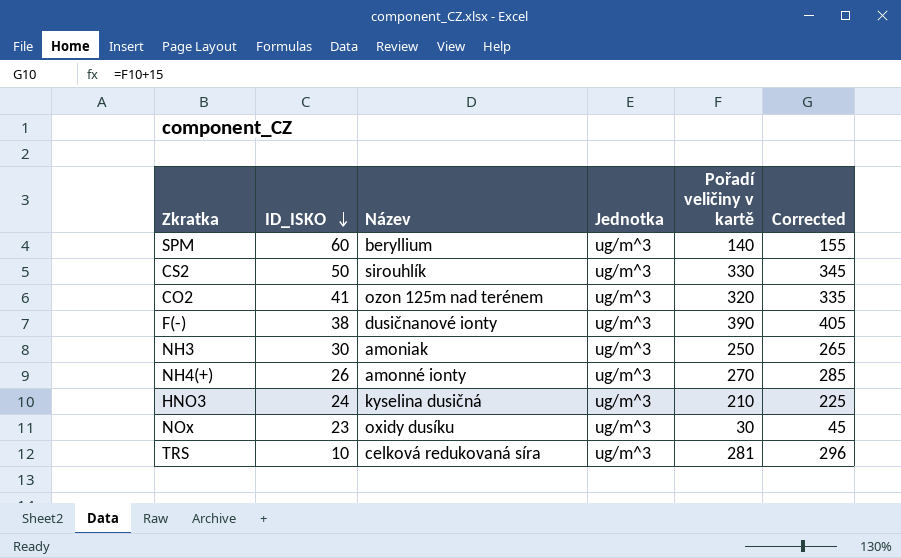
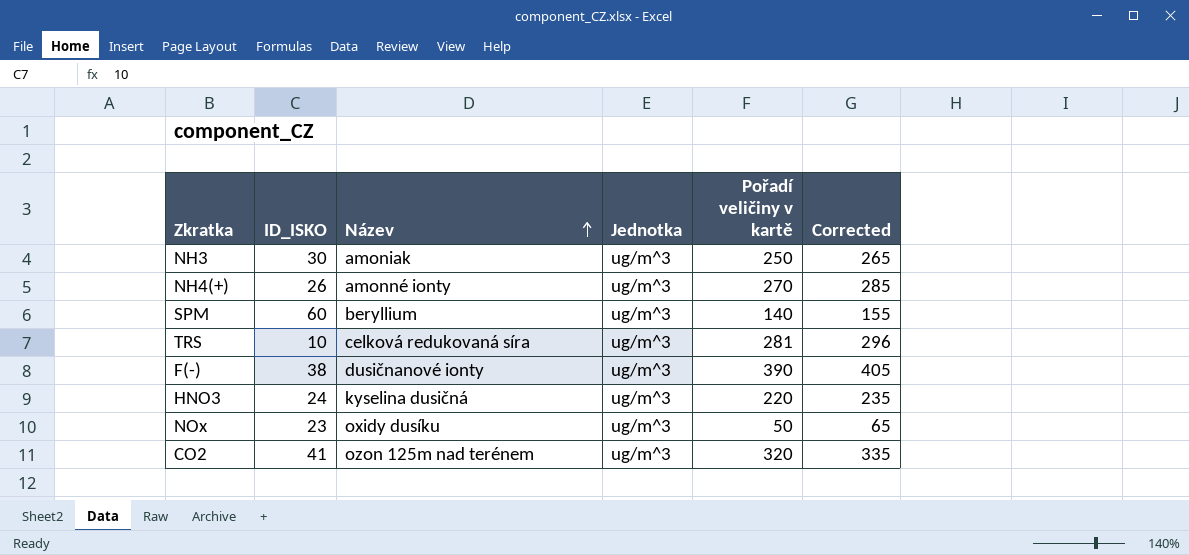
row order: ID_ISKO descending -> Název ascending
row CS2: 50 | sirouhlík | ug/m^3 | 330 | 345 -> none
HNO3 | Pořadí veličiny v kartě: 210 -> 220
HNO3 | Corrected: 225 -> 235
NOx | Pořadí veličiny v kartě: 30 -> 50
NOx | Corrected: 45 -> 65

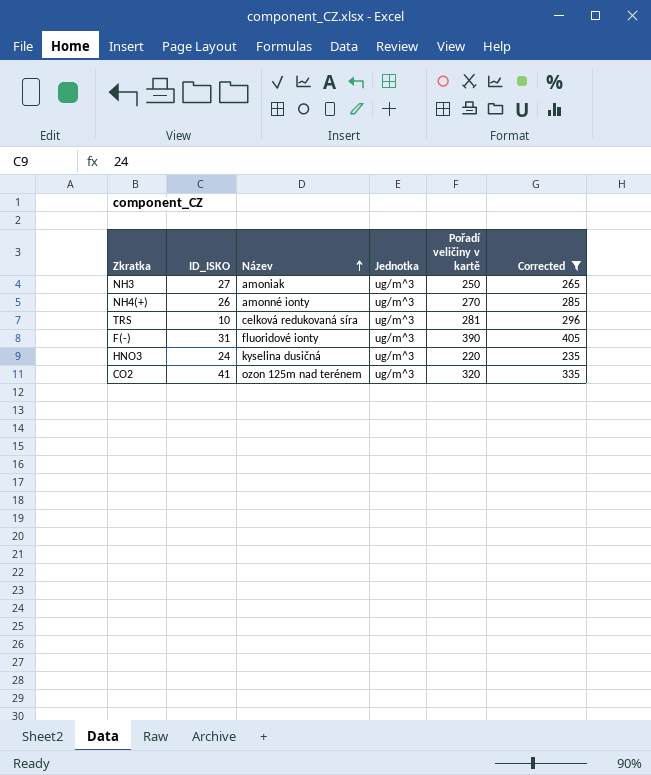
filter: none -> Corrected >= 235
NH3 | ID_ISKO: 30 -> 27
F(-) | ID_ISKO: 38 -> 31
F(-) | Název: dusičnanové ionty -> fluoridové ionty

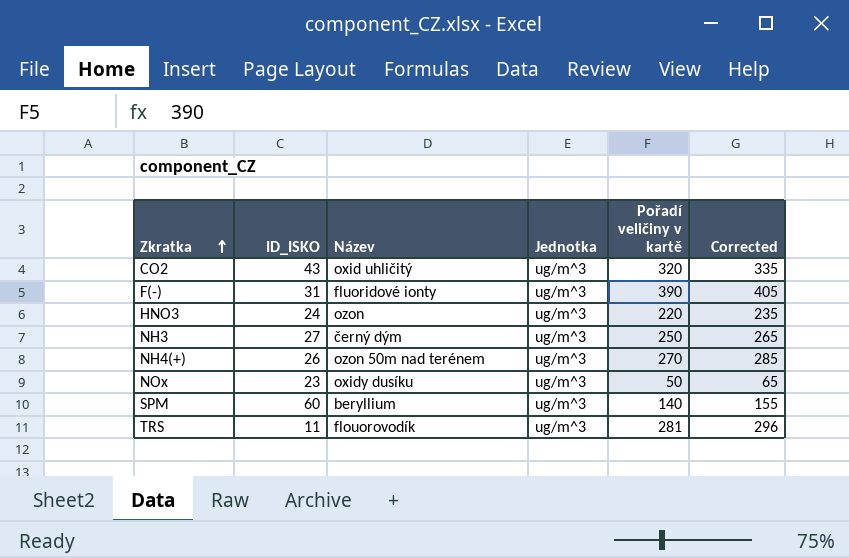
filter: Corrected >= 235 -> none
row order: Název ascending -> Zkratka ascending
CO2 | ID_ISKO: 41 -> 43
CO2 | Název: ozon 125m nad terénem -> oxid uhličitý
HNO3 | Název: kyselina dusičná -> ozon
NH3 | Název: amoniak -> černý dým
NH4(+) | Název: amonné ionty -> ozon 50m nad terénem
TRS | ID_ISKO: 10 -> 11
TRS | Název: celková redukovaná síra -> flouorovodík

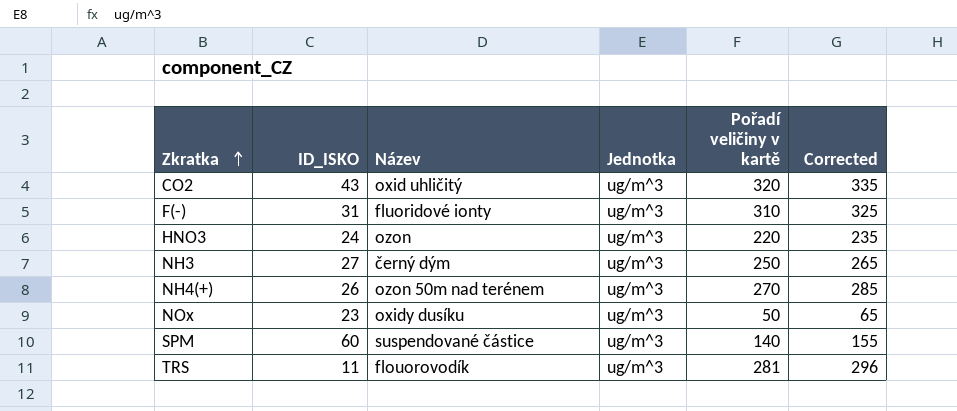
F(-) | Pořadí veličiny v kartě: 390 -> 310
F(-) | Corrected: 405 -> 325
SPM | Název: beryllium -> suspendované částice

